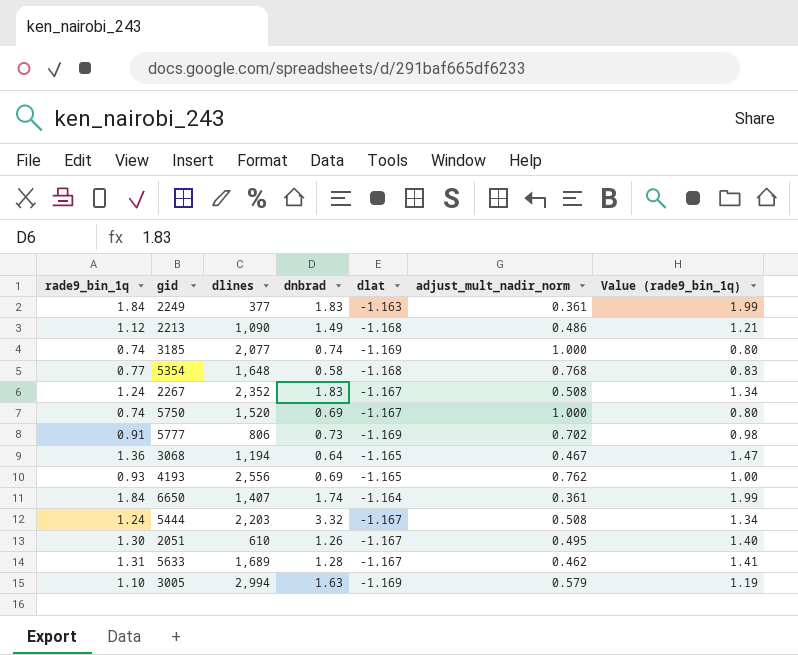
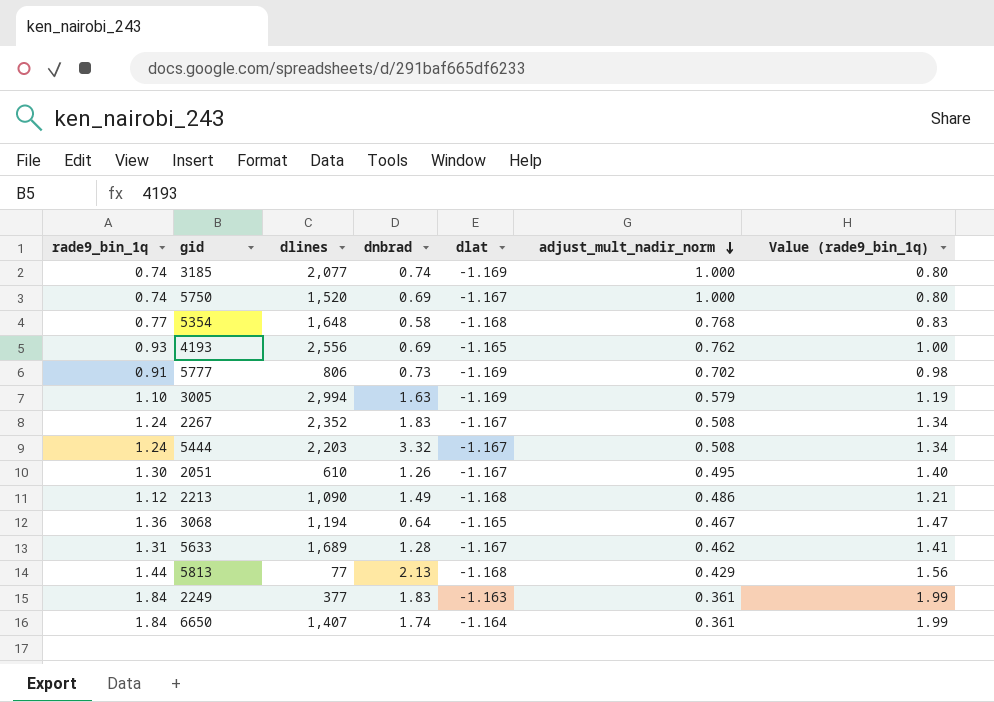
row order: none -> adjust_mult_nadir_norm descending
row 5813: none -> 1.44 | 77 | 2.13 | -1.168 | 0.429 | 1.56

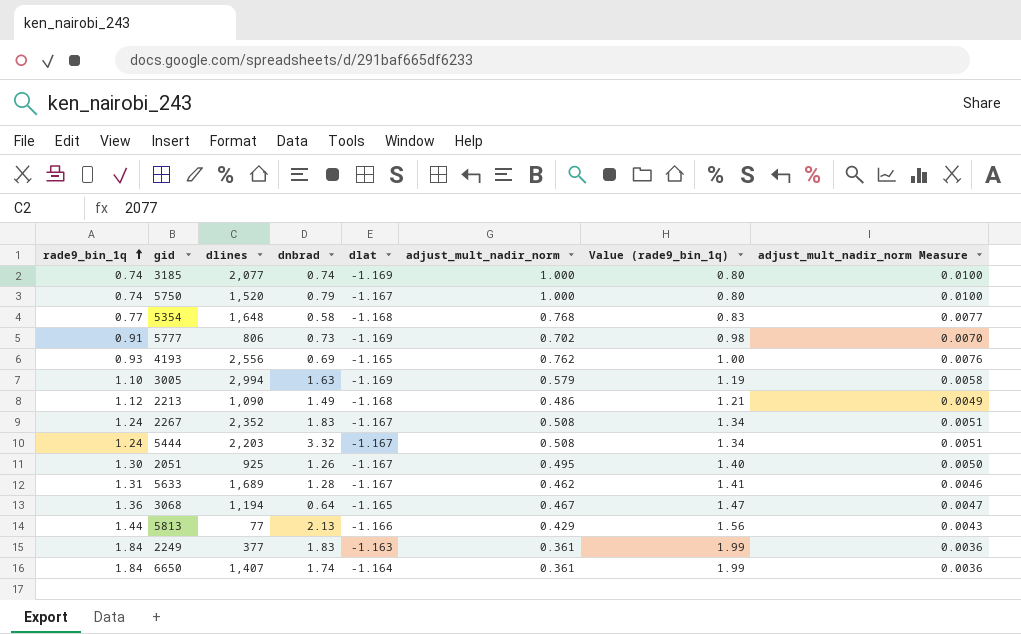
row order: adjust_mult_nadir_norm descending -> rade9_bin_1q ascending
column adjust_mult_nadir_norm Measure | formula: none -> [adjust_mult_nadir_norm] * 0.01
5750 | dnbrad: 0.69 -> 0.79
2051 | dlines: 610 -> 925
5813 | dlat: -1.168 -> -1.166

